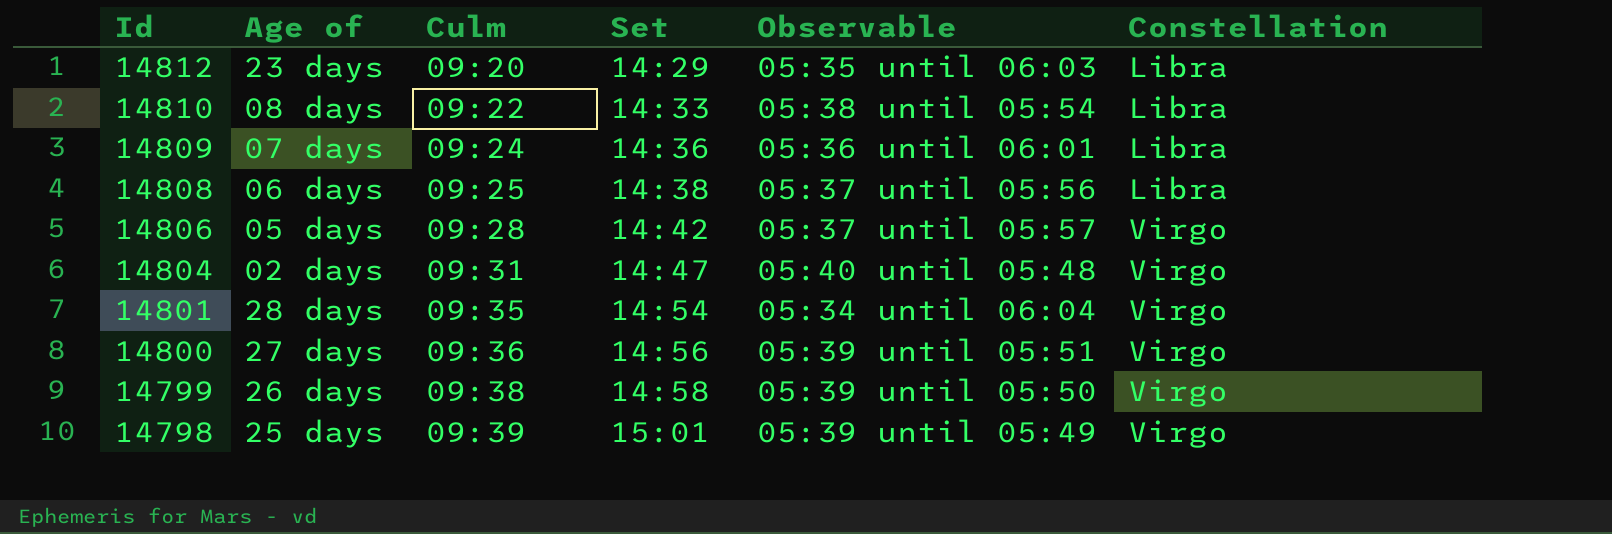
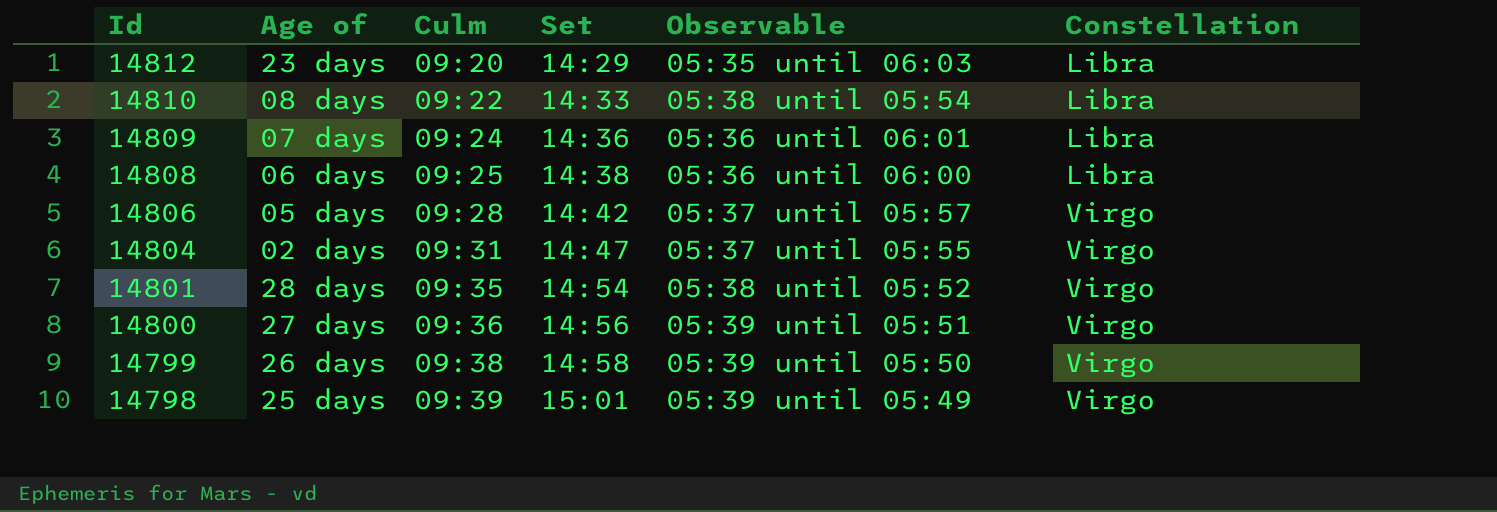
14808 | Observable: 05:37 until 05:56 -> 05:36 until 06:00
14804 | Observable: 05:40 until 05:48 -> 05:37 until 05:55
14801 | Observable: 05:34 until 06:04 -> 05:38 until 05:52

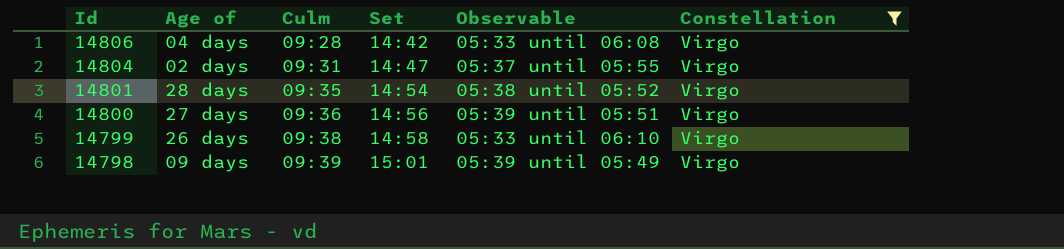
filter: none -> Constellation = Virgo
14806 | Age of: 05 days -> 04 days
14806 | Observable: 05:37 until 05:57 -> 05:33 until 06:08
14799 | Observable: 05:39 until 05:50 -> 05:33 until 06:10
14798 | Age of: 25 days -> 09 days

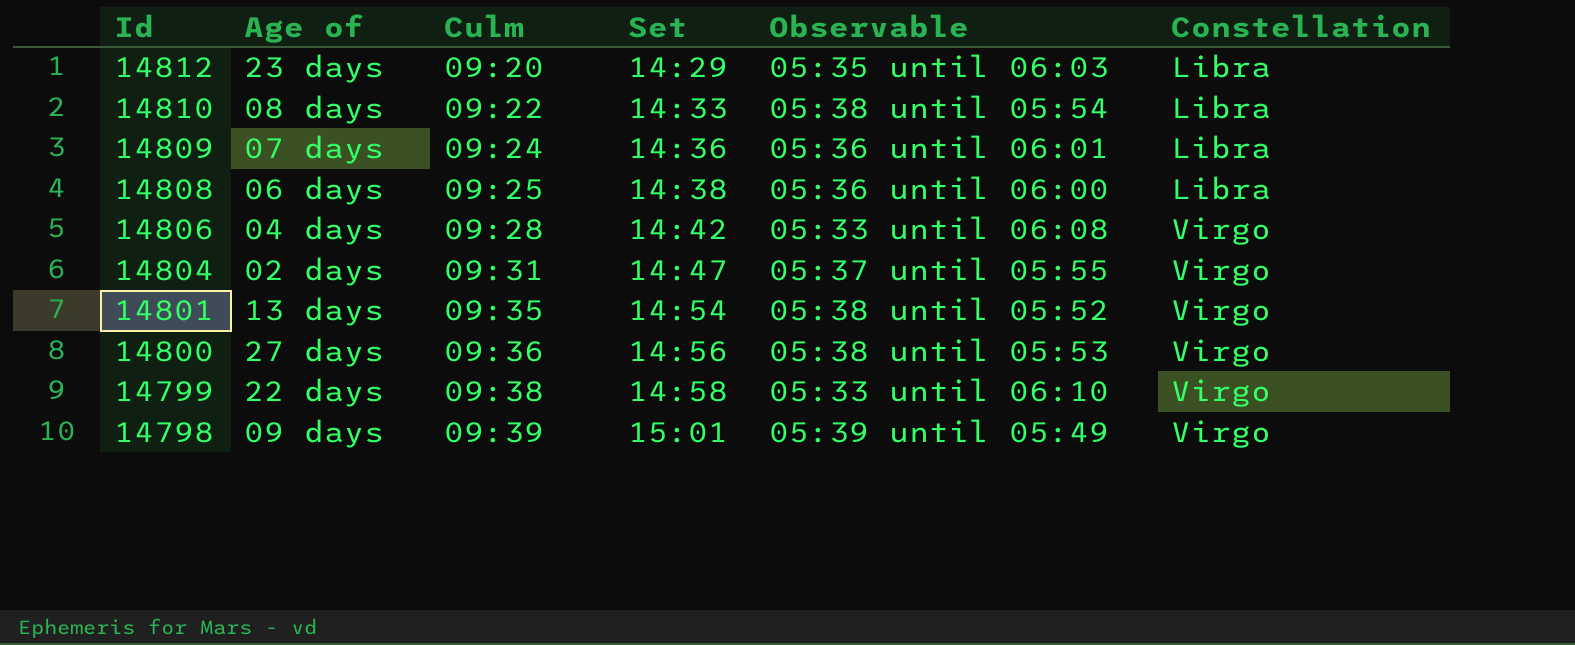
filter: Constellation = Virgo -> none
14801 | Age of: 28 days -> 13 days
14800 | Observable: 05:39 until 05:51 -> 05:38 until 05:53
14799 | Age of: 26 days -> 22 days

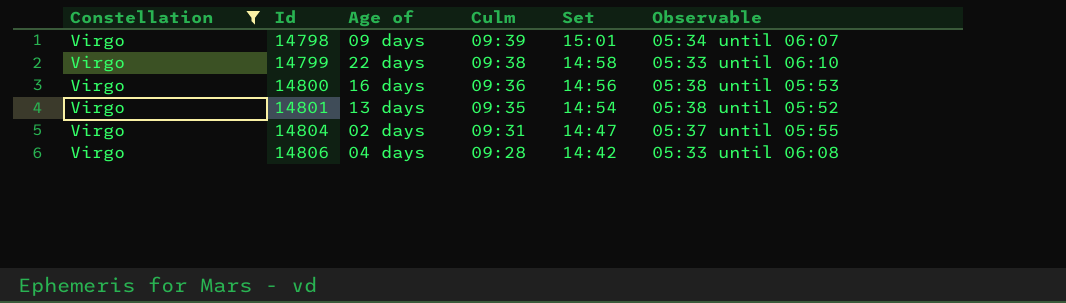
filter: none -> Constellation = Virgo
row order: Id descending -> Id ascending
column Constellation | position: 6 -> 1
14798 | Observable: 05:39 until 05:49 -> 05:34 until 06:07
14800 | Age of: 27 days -> 16 days

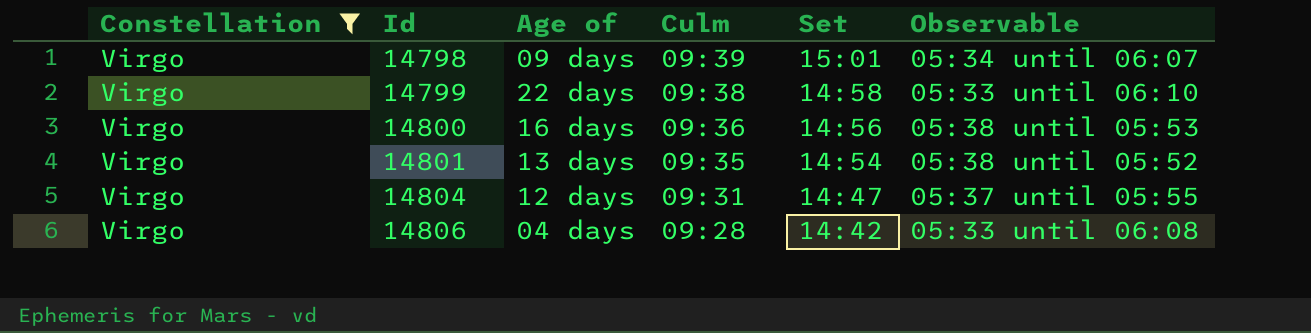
14804 | Age of: 02 days -> 12 days

